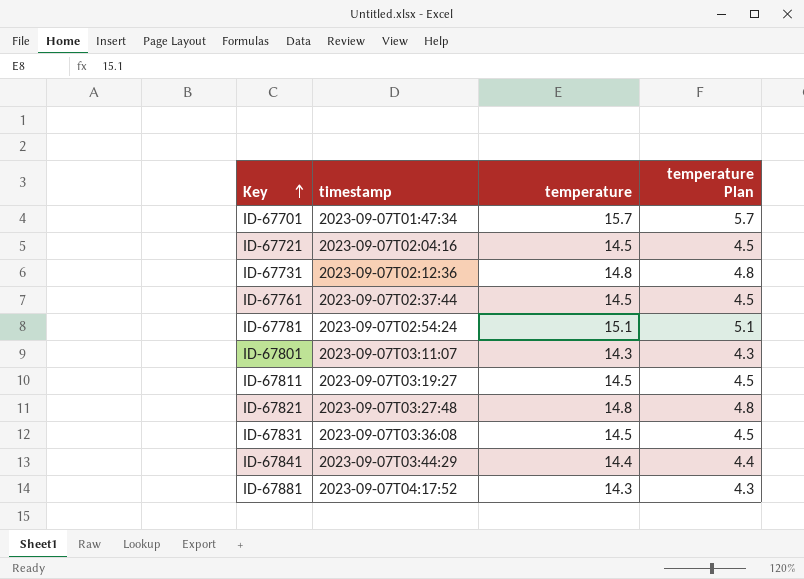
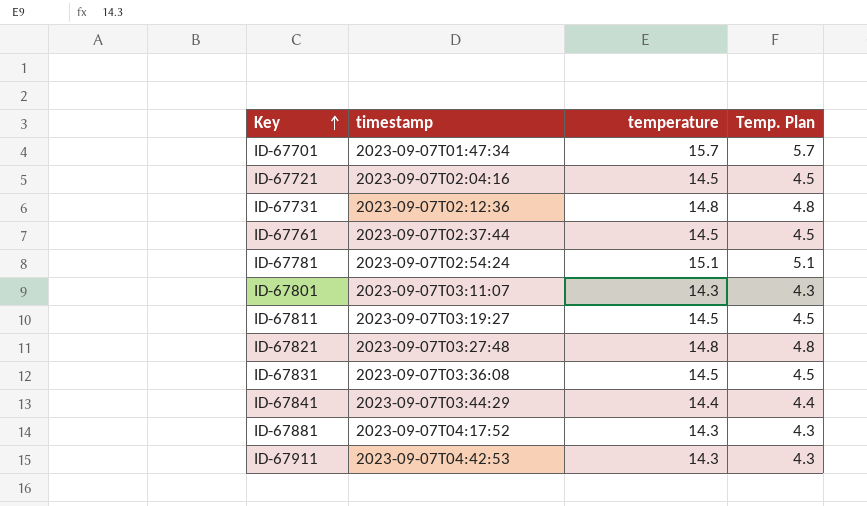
column name: temperature Plan -> Temp. Plan
row ID-67911: none -> 2023-09-07T04:42:53 | 14.3 | 4.3

